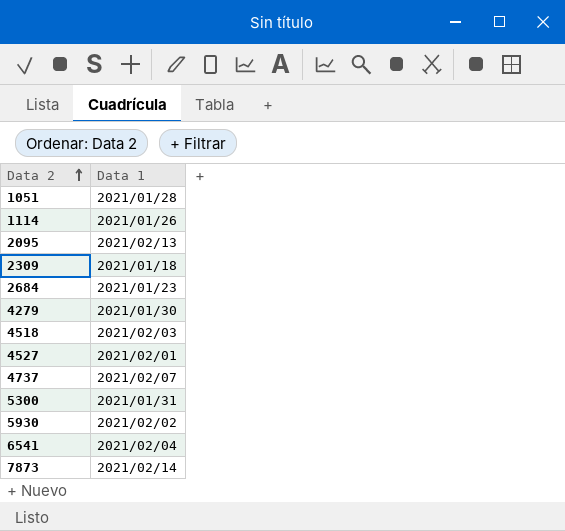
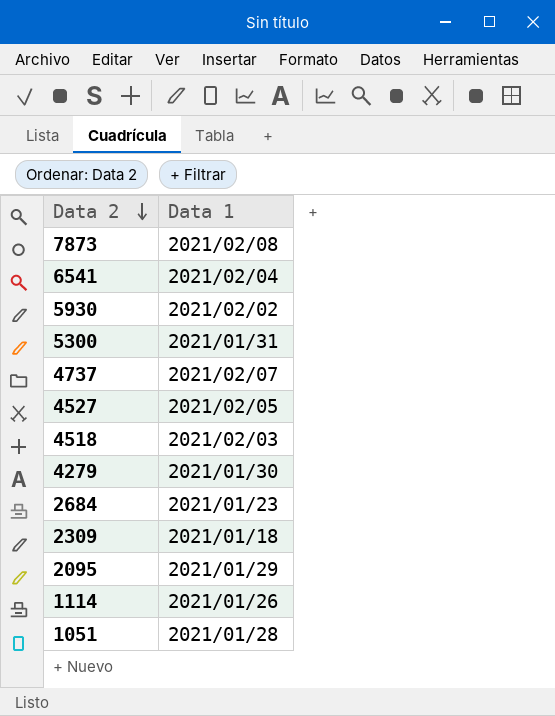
row order: Data 2 ascending -> Data 2 descending
7873 | Data 1: 2021/02/14 -> 2021/02/08
4527 | Data 1: 2021/02/01 -> 2021/02/05
2095 | Data 1: 2021/02/13 -> 2021/01/29

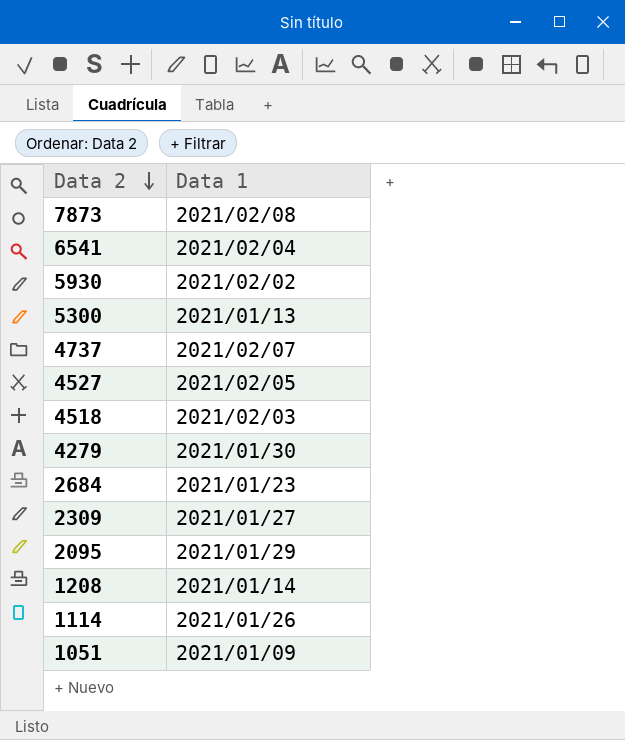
5300 | Data 1: 2021/01/31 -> 2021/01/13
2309 | Data 1: 2021/01/18 -> 2021/01/27
row 1208: none -> 2021/01/14
1051 | Data 1: 2021/01/28 -> 2021/01/09

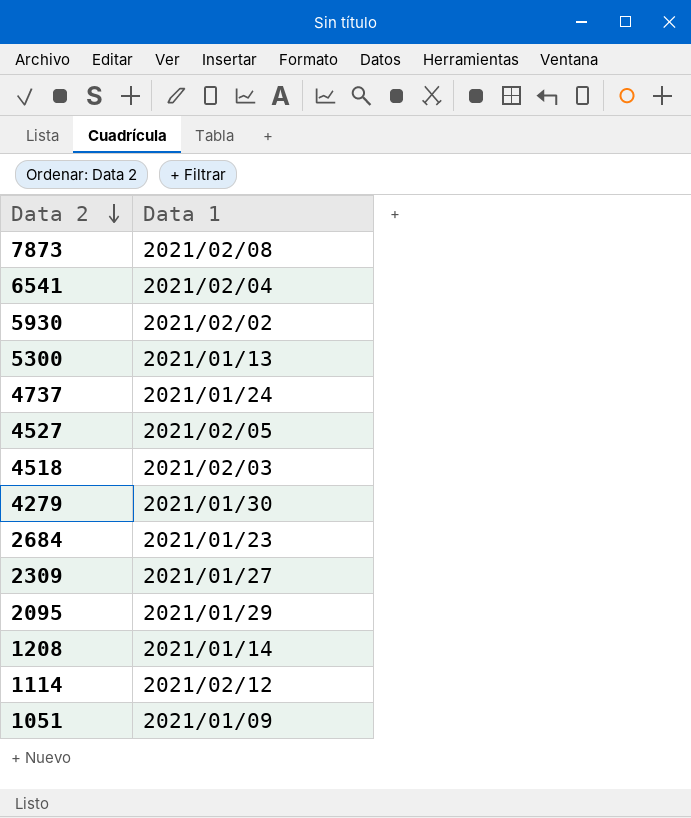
4737 | Data 1: 2021/02/07 -> 2021/01/24
1114 | Data 1: 2021/01/26 -> 2021/02/12

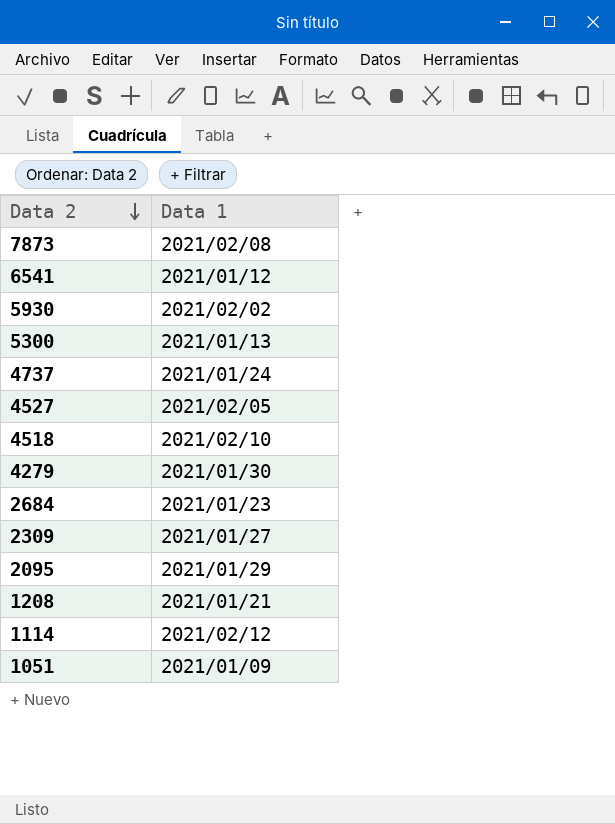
6541 | Data 1: 2021/02/04 -> 2021/01/12
4518 | Data 1: 2021/02/03 -> 2021/02/10
1208 | Data 1: 2021/01/14 -> 2021/01/21

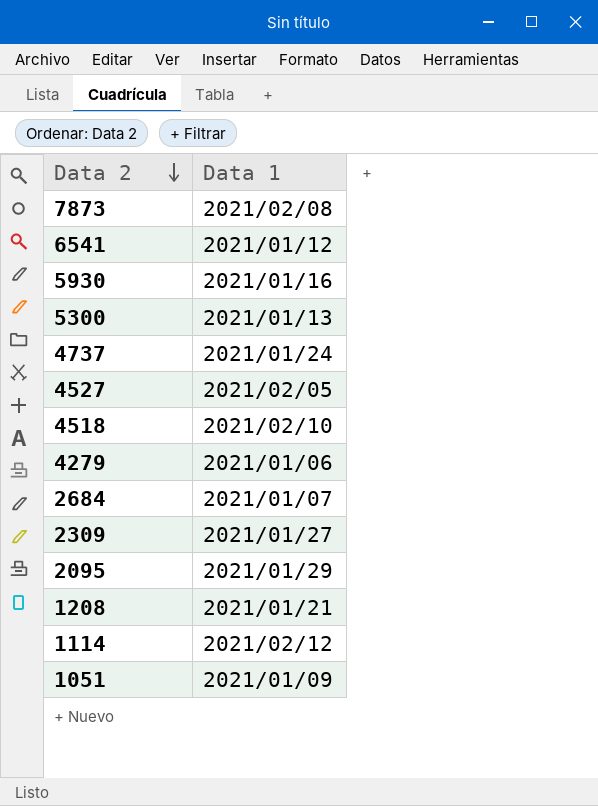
5930 | Data 1: 2021/02/02 -> 2021/01/16
4279 | Data 1: 2021/01/30 -> 2021/01/06
2684 | Data 1: 2021/01/23 -> 2021/01/07

